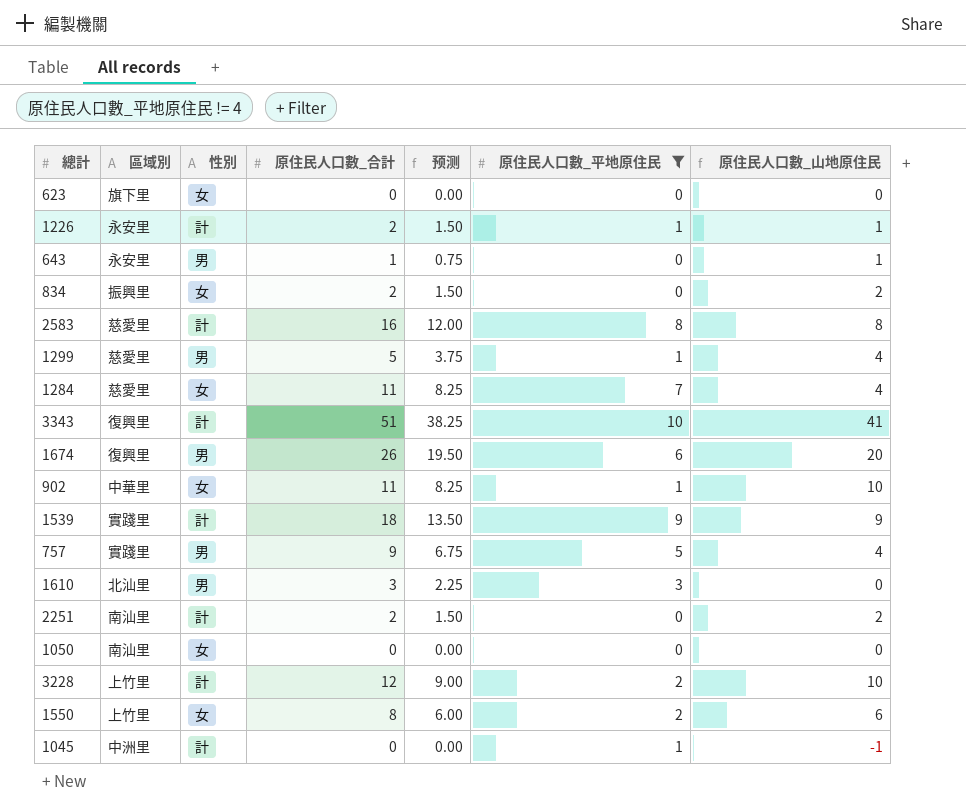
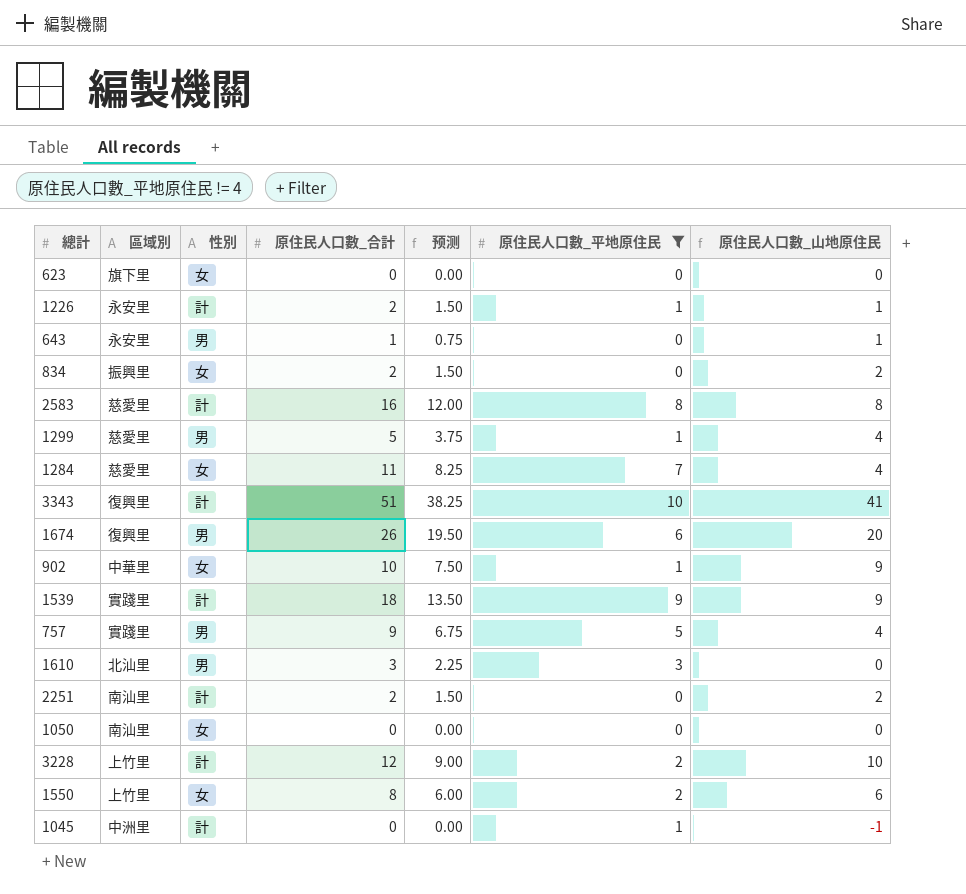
902 | 原住民人口數_合計: 11 -> 10
902 | 预测: 8.25 -> 7.50
902 | 原住民人口數_山地原住民: 10 -> 9

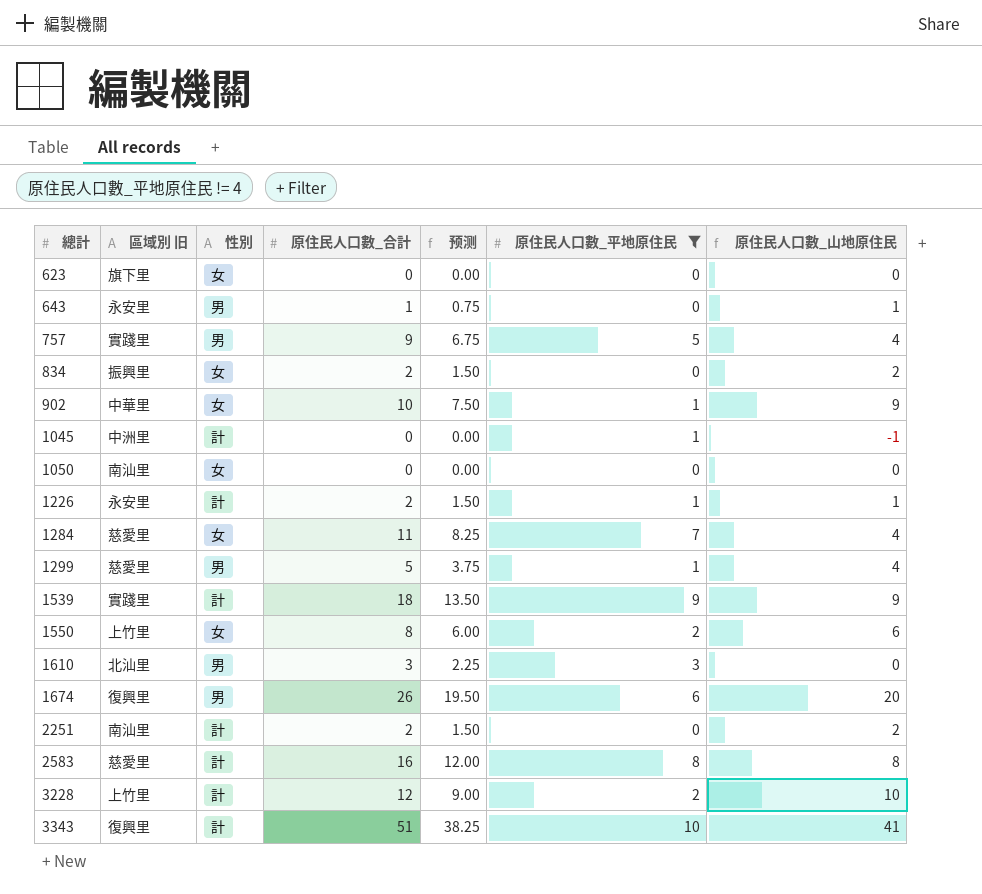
row order: none -> 總計 ascending
column name: 區域別 -> 區域別 旧

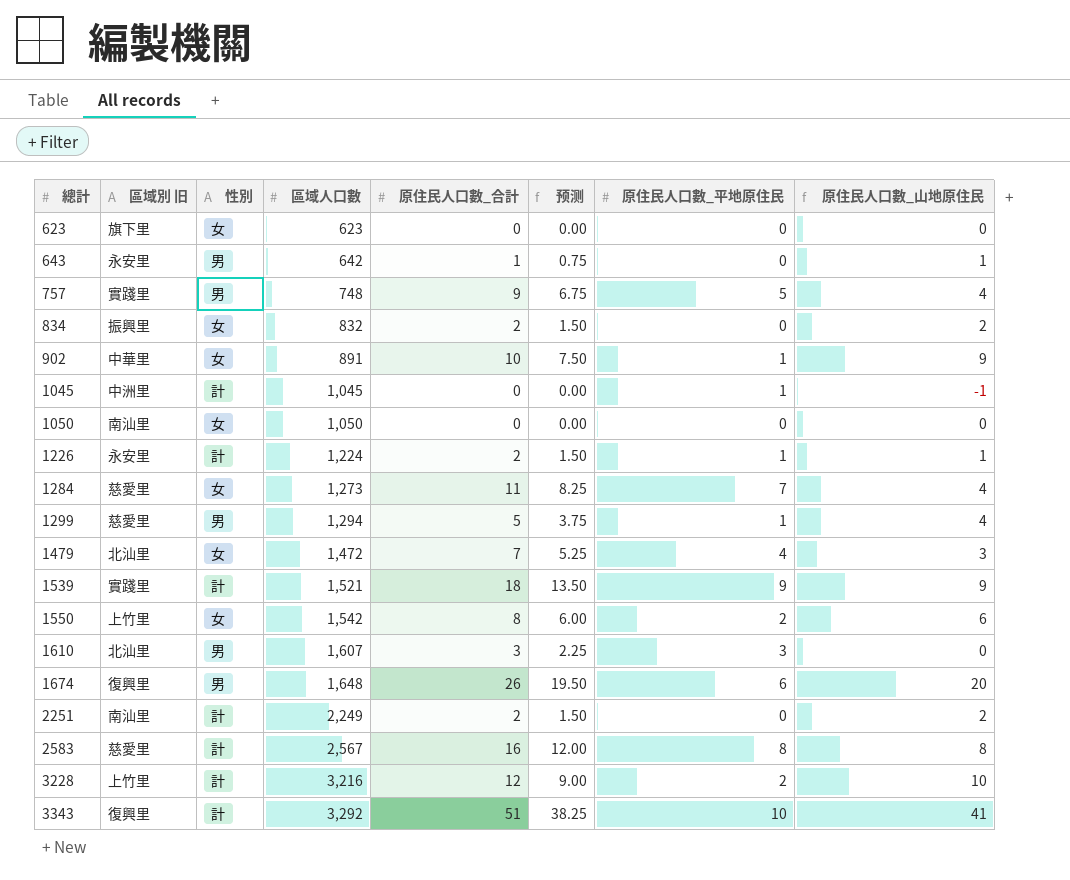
filter: 原住民人口數_平地原住民 != 4 -> none
column 區域人口數 | position: none -> 4

